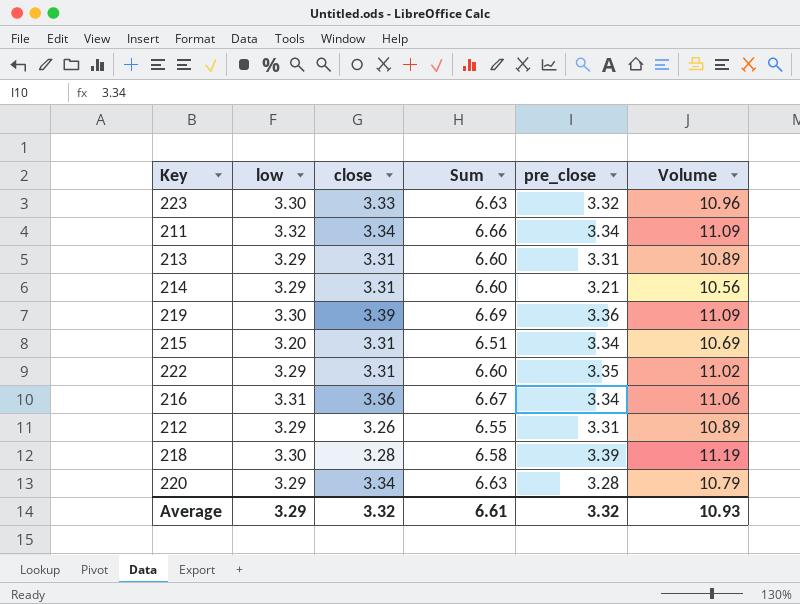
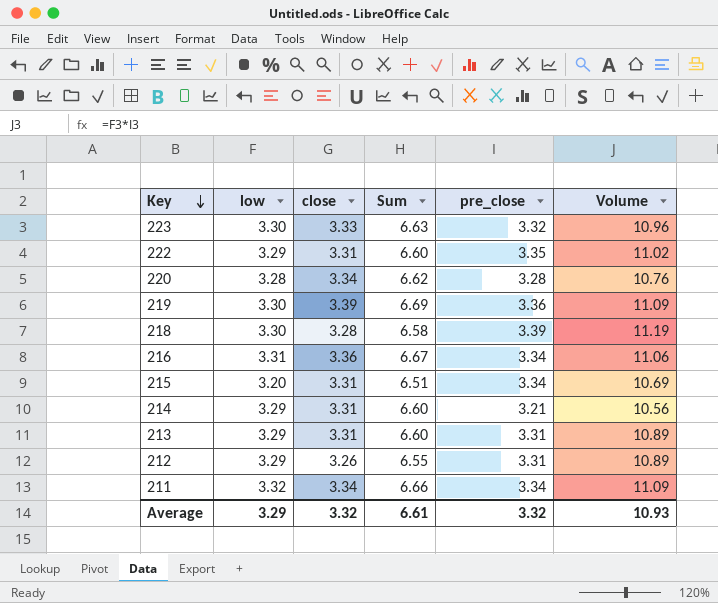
row order: none -> Key descending
220 | low: 3.29 -> 3.28
220 | Sum: 6.63 -> 6.62
220 | Volume: 10.79 -> 10.76

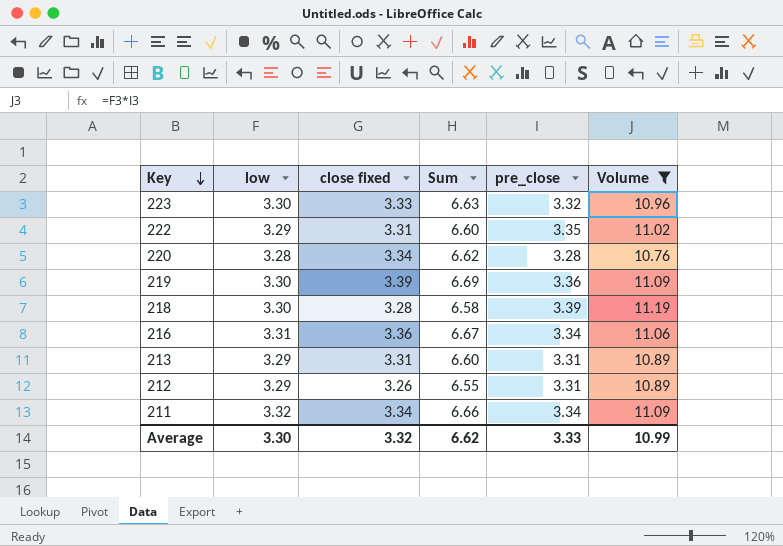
filter: none -> Volume >= 10.76
column name: close -> close fixed
Average | low: 3.29 -> 3.30
Average | Sum: 6.61 -> 6.62
Average | pre_close: 3.32 -> 3.33
Average | Volume: 10.93 -> 10.99

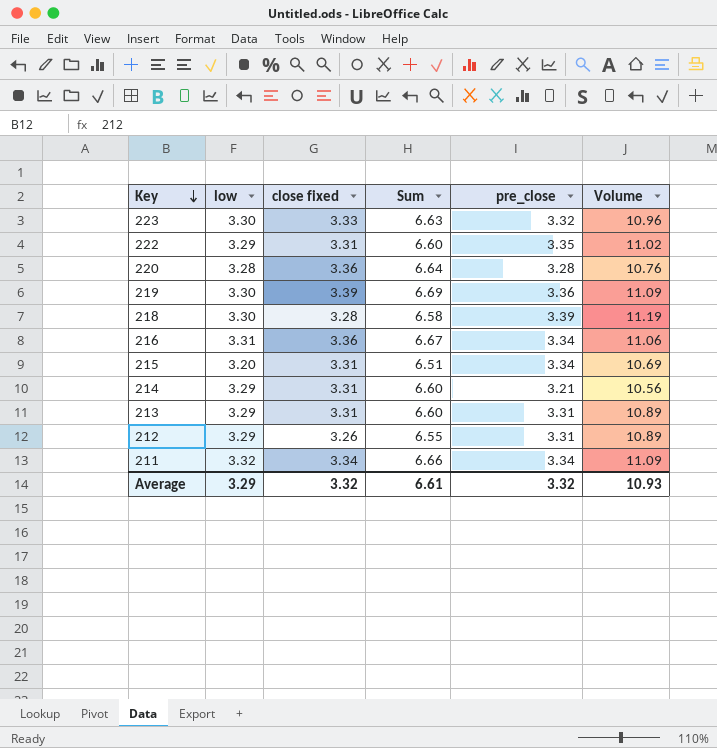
filter: Volume >= 10.76 -> none
220 | close fixed: 3.34 -> 3.36
220 | Sum: 6.62 -> 6.64
Average | low: 3.30 -> 3.29
Average | Sum: 6.62 -> 6.61
Average | pre_close: 3.33 -> 3.32
Average | Volume: 10.99 -> 10.93

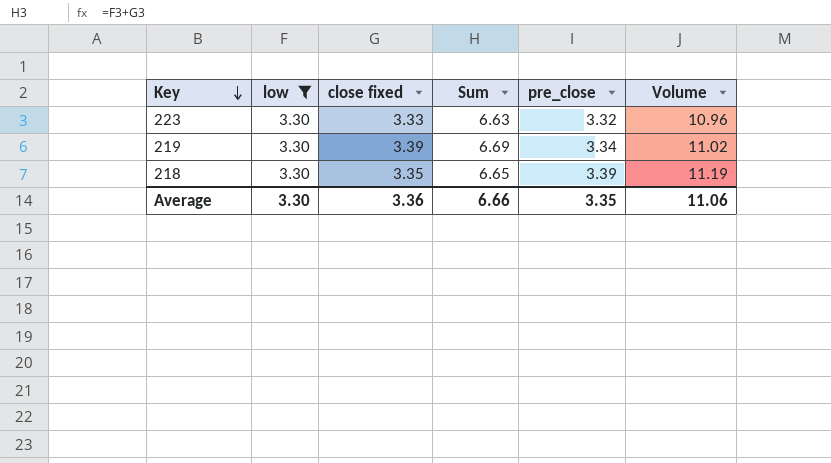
filter: none -> low = 3.30
219 | pre_close: 3.36 -> 3.34
219 | Volume: 11.09 -> 11.02
218 | close fixed: 3.28 -> 3.35
218 | Sum: 6.58 -> 6.65
Average | low: 3.29 -> 3.30
Average | close fixed: 3.32 -> 3.36
Average | Sum: 6.61 -> 6.66
Average | pre_close: 3.32 -> 3.35
Average | Volume: 10.93 -> 11.06

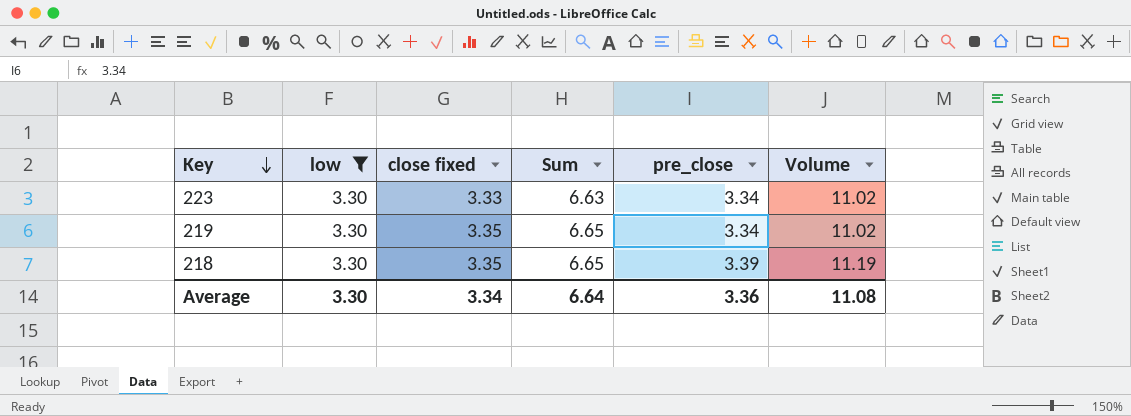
223 | pre_close: 3.32 -> 3.34
223 | Volume: 10.96 -> 11.02
219 | close fixed: 3.39 -> 3.35
219 | Sum: 6.69 -> 6.65
Average | close fixed: 3.36 -> 3.34
Average | Sum: 6.66 -> 6.64
Average | pre_close: 3.35 -> 3.36
Average | Volume: 11.06 -> 11.08

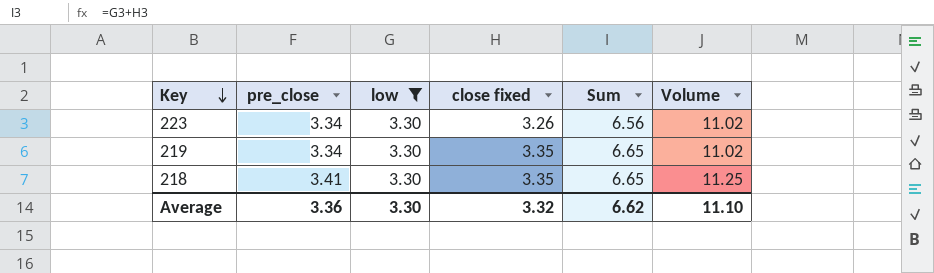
column pre_close | position: 5 -> 2
223 | close fixed: 3.33 -> 3.26
223 | Sum: 6.63 -> 6.56
218 | pre_close: 3.39 -> 3.41
218 | Volume: 11.19 -> 11.25
Average | close fixed: 3.34 -> 3.32
Average | Sum: 6.64 -> 6.62
Average | Volume: 11.08 -> 11.10

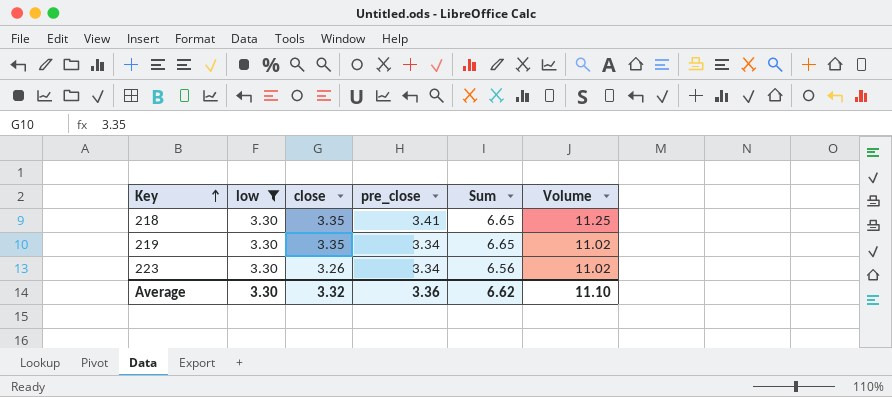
row order: Key descending -> Key ascending
column name: close fixed -> close
column pre_close | position: 2 -> 4

